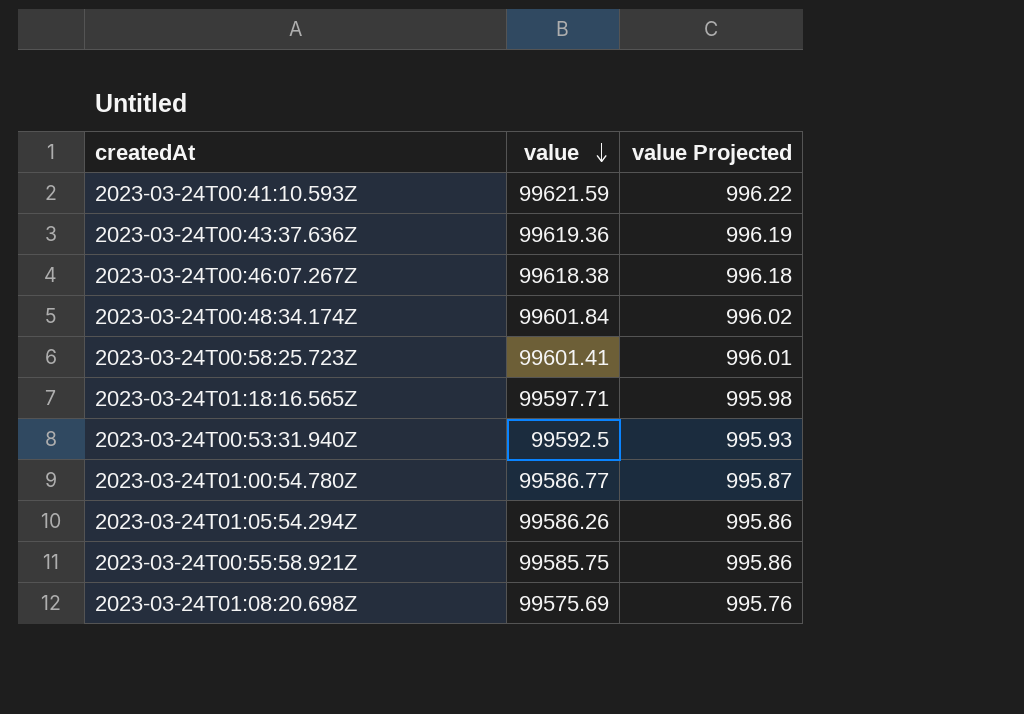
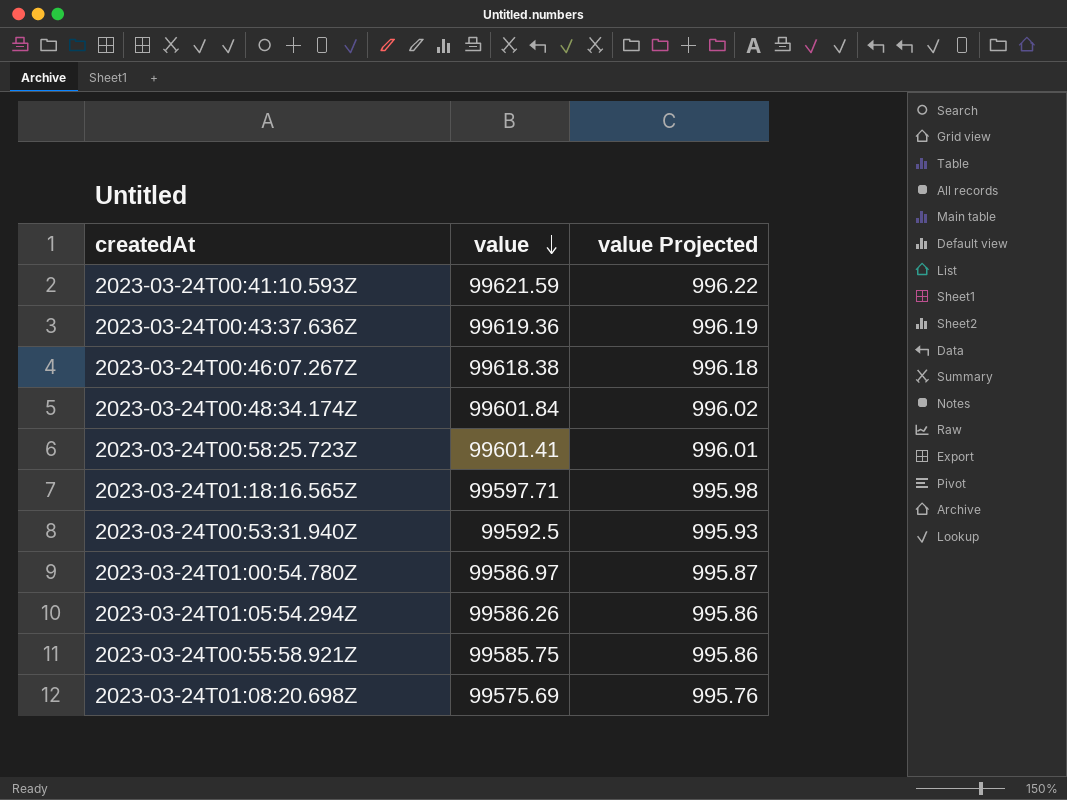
2023-03-24T01:00:54.780Z | value: 99586.77 -> 99586.97

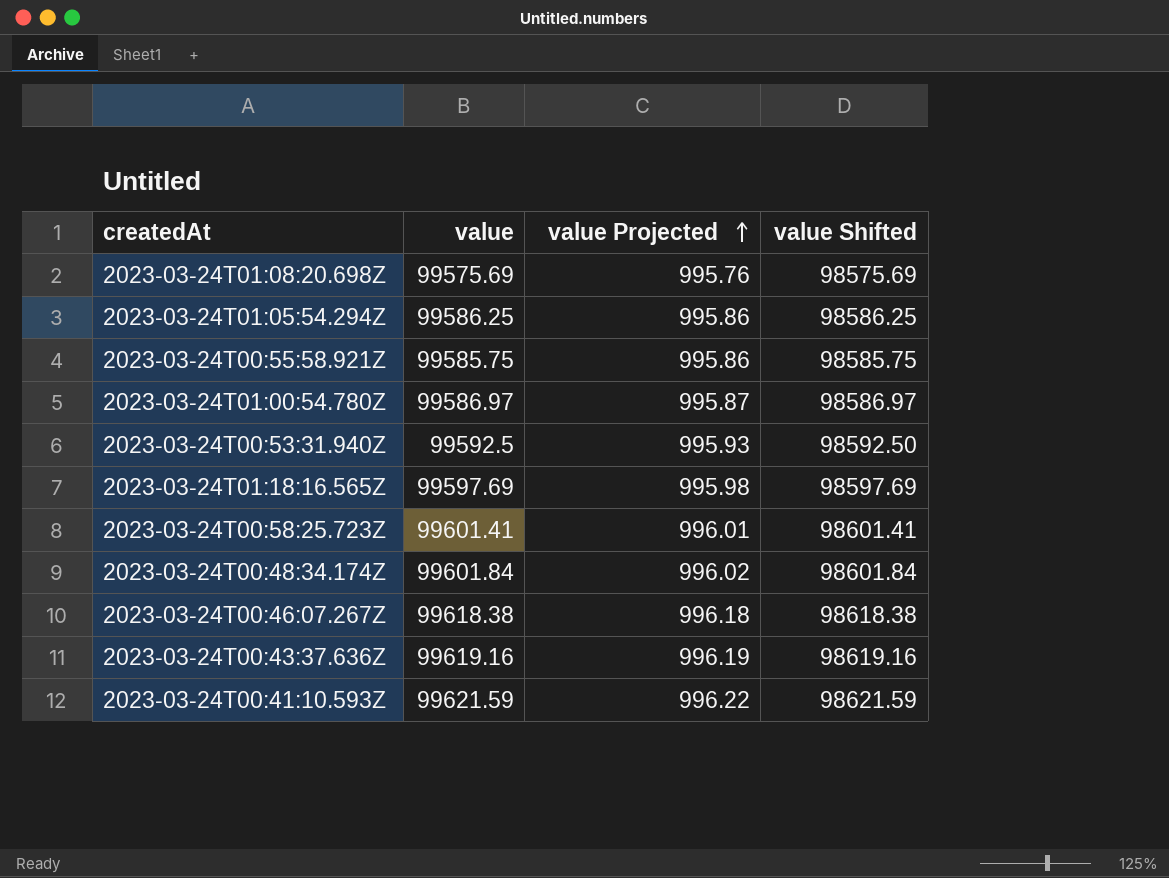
row order: value descending -> value Projected ascending
column value Shifted | formula: none -> [value] - 1000
2023-03-24T01:05:54.294Z | value: 99586.26 -> 99586.25
2023-03-24T01:18:16.565Z | value: 99597.71 -> 99597.69
2023-03-24T00:43:37.636Z | value: 99619.36 -> 99619.16

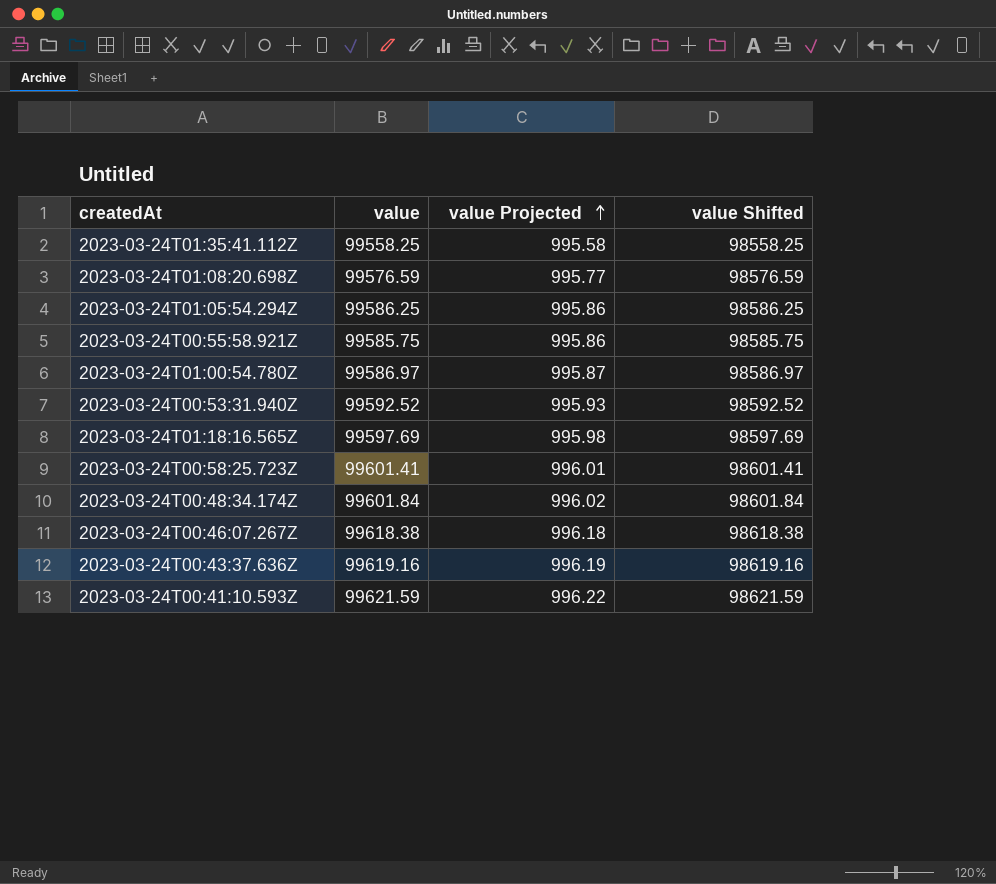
row 2023-03-24T01:35:41.112Z: none -> 99558.25 | 995.58 | 98558.25
2023-03-24T01:08:20.698Z | value: 99575.69 -> 99576.59
2023-03-24T01:08:20.698Z | value Projected: 995.76 -> 995.77
2023-03-24T01:08:20.698Z | value Shifted: 98575.69 -> 98576.59
2023-03-24T00:53:31.940Z | value: 99592.5 -> 99592.52
2023-03-24T00:53:31.940Z | value Shifted: 98592.50 -> 98592.52

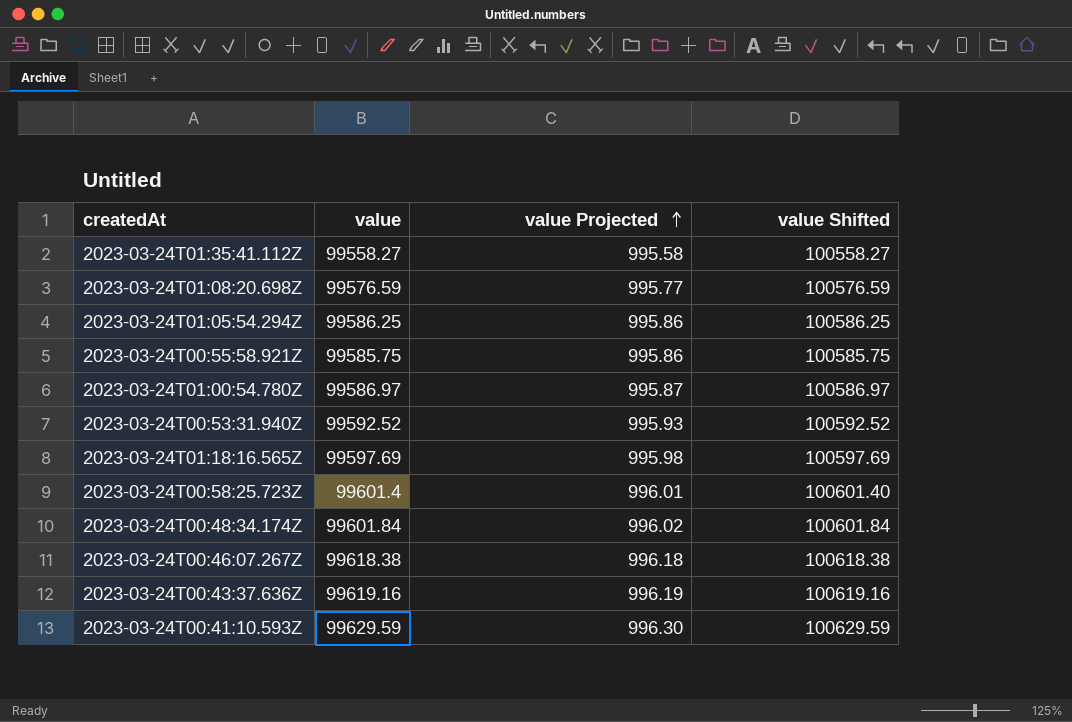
column value Shifted | formula: [value] - 1000 -> [value] + 1000
2023-03-24T01:35:41.112Z | value: 99558.25 -> 99558.27
2023-03-24T00:58:25.723Z | value: 99601.41 -> 99601.4
2023-03-24T00:41:10.593Z | value: 99621.59 -> 99629.59
2023-03-24T00:41:10.593Z | value Projected: 996.22 -> 996.30

